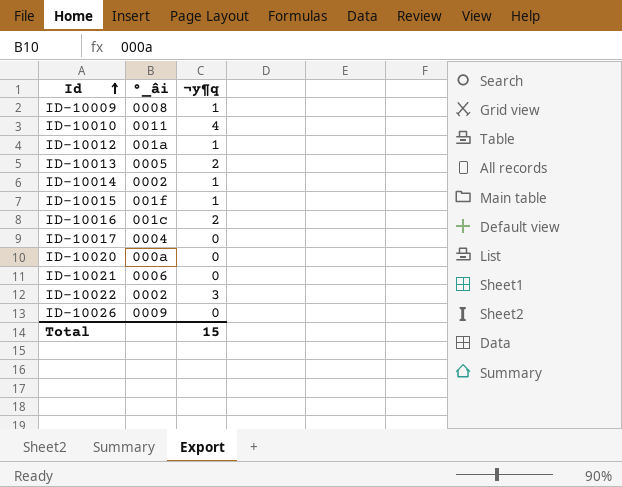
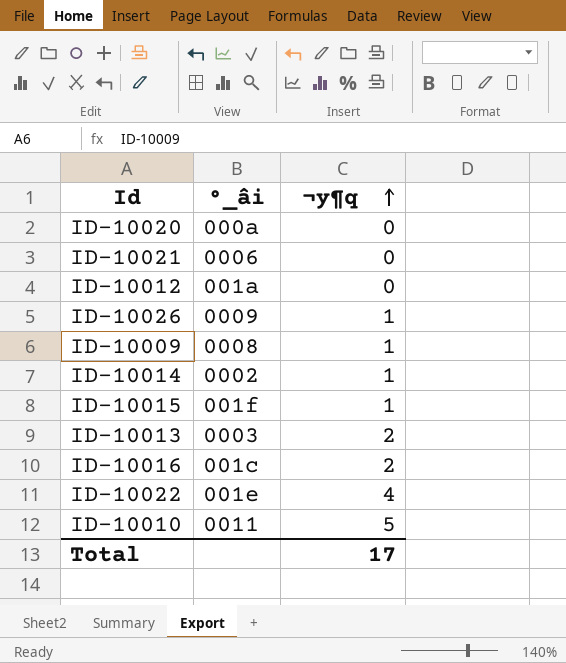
row order: Id ascending -> ¬y¶q ascending
row ID-10017: 0004 | 0 -> none
ID-10012 | ¬y¶q: 1 -> 0
ID-10026 | ¬y¶q: 0 -> 1
ID-10013 | °_âi: 0005 -> 0003
ID-10022 | °_âi: 0002 -> 001e
ID-10022 | ¬y¶q: 3 -> 4
ID-10010 | ¬y¶q: 4 -> 5
Total | ¬y¶q: 15 -> 17

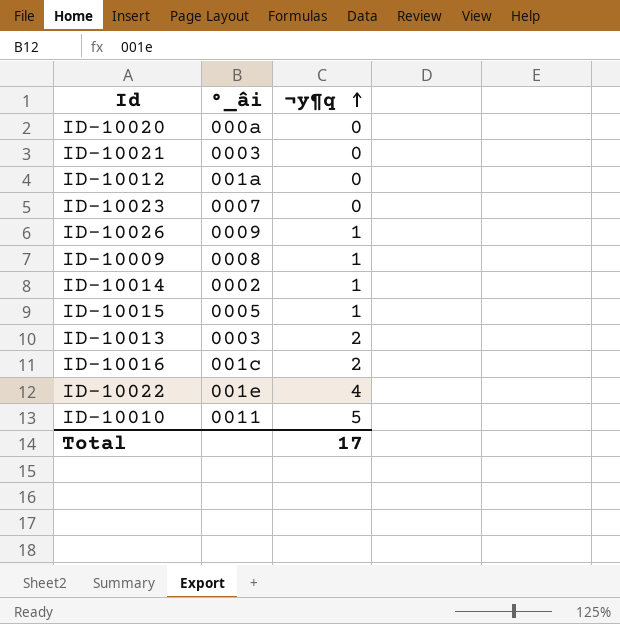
ID-10021 | °_âi: 0006 -> 0003
row ID-10023: none -> 0007 | 0
ID-10015 | °_âi: 001f -> 0005

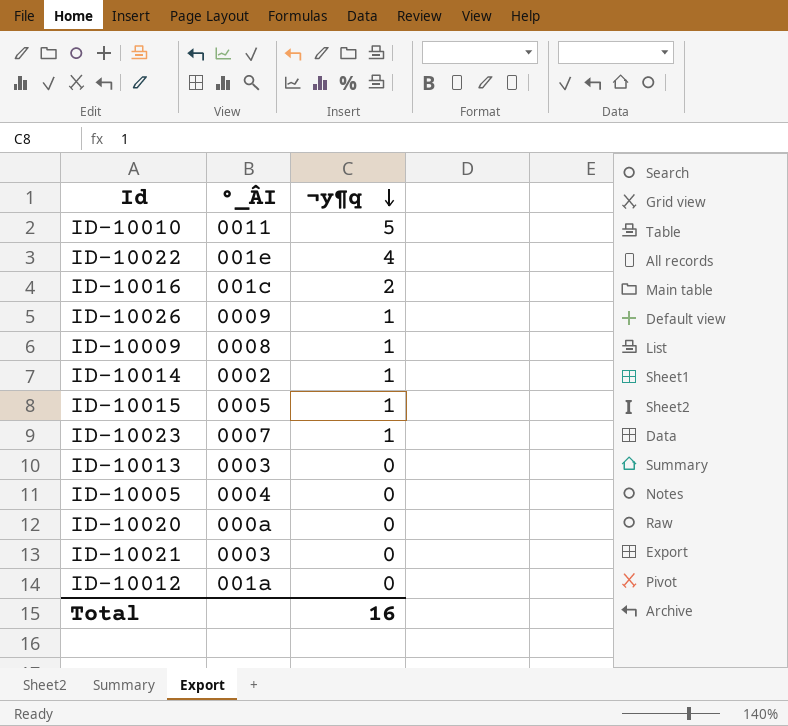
row order: ¬y¶q ascending -> ¬y¶q descending
column name: °_âi -> °_ÂI
ID-10023 | ¬y¶q: 0 -> 1
ID-10013 | ¬y¶q: 2 -> 0
row ID-10005: none -> 0004 | 0
Total | ¬y¶q: 17 -> 16

